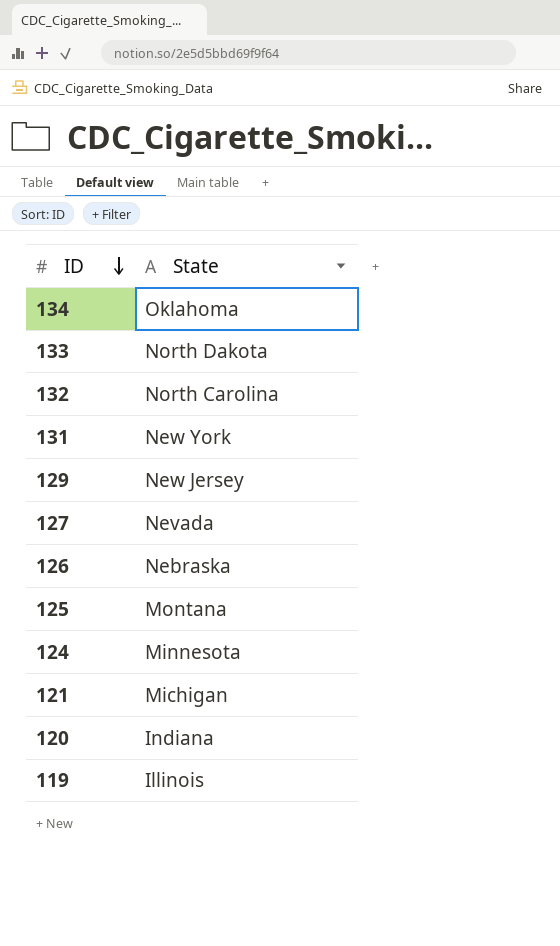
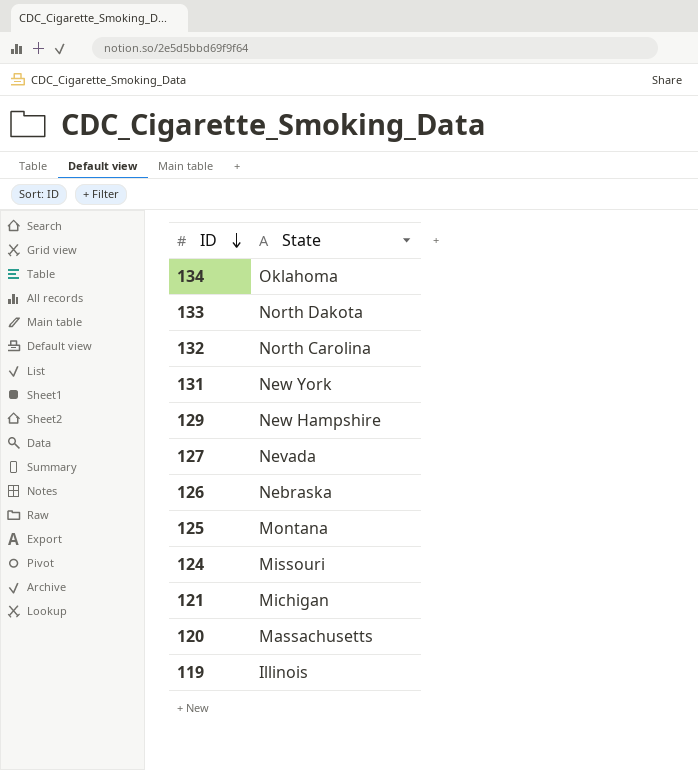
129 | State: New Jersey -> New Hampshire
124 | State: Minnesota -> Missouri
120 | State: Indiana -> Massachusetts

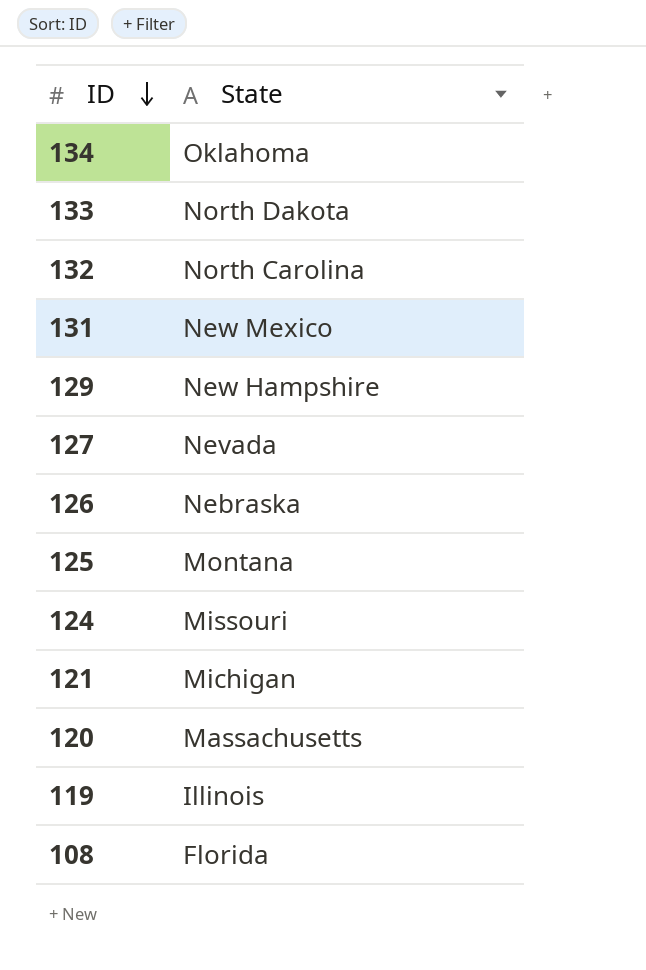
131 | State: New York -> New Mexico
row 108: none -> Florida

